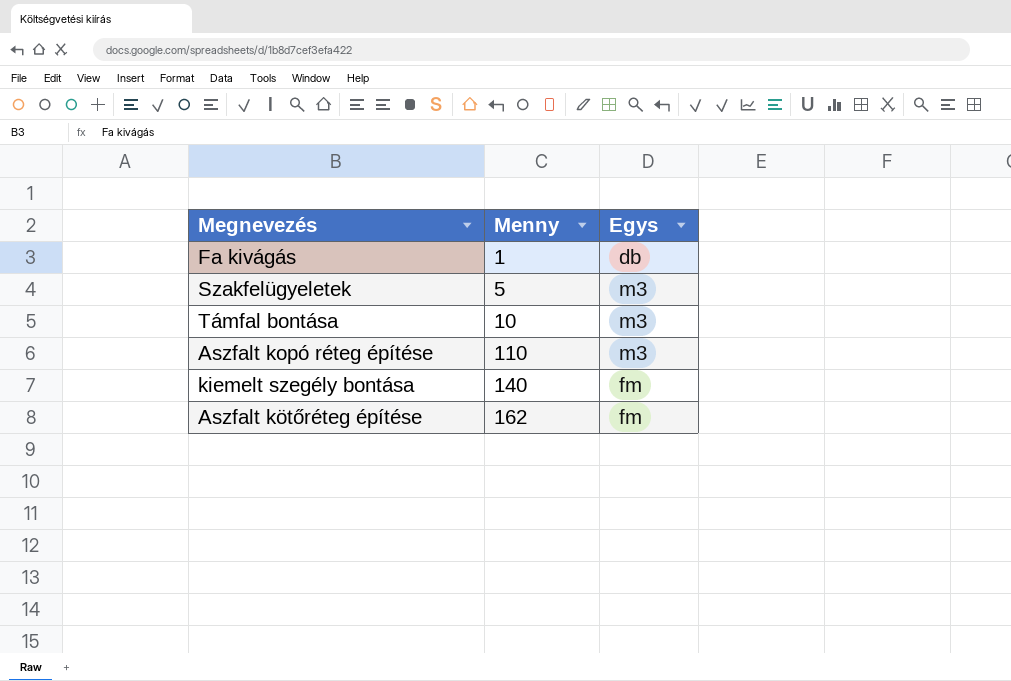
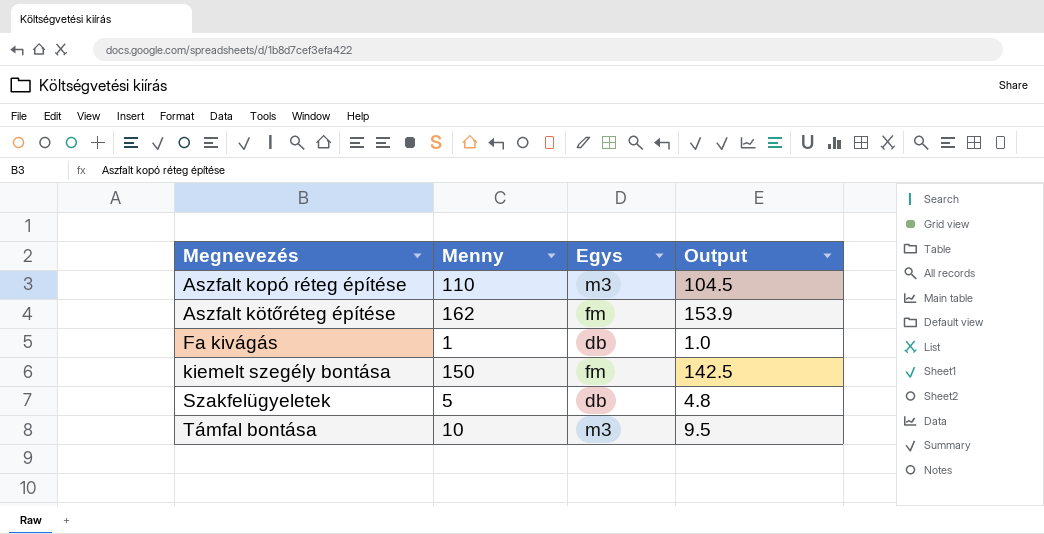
row order: Menny ascending -> Megnevezés ascending
column Output | formula: none -> [Menny] * 0.95
kiemelt szegély bontása | Menny: 140 -> 150
Szakfelügyeletek | Egys: m3 -> db

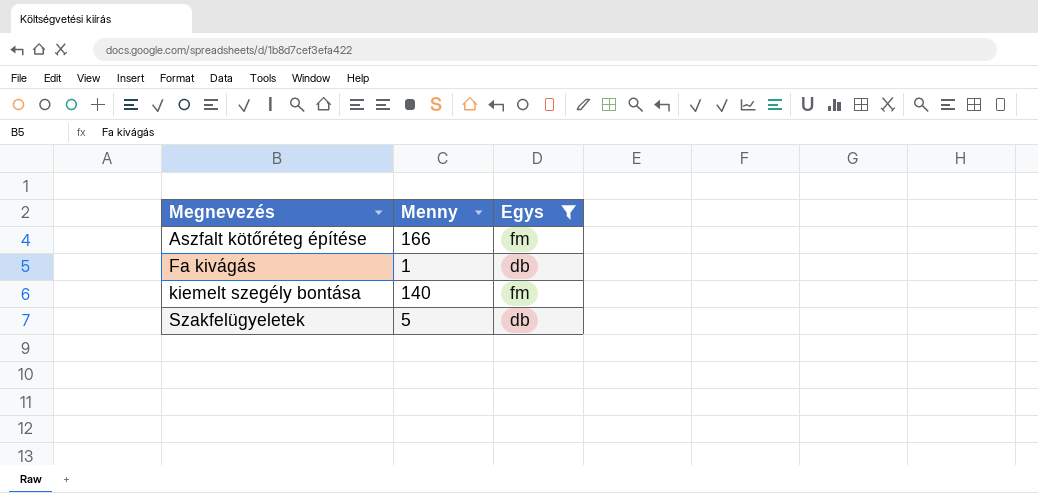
filter: none -> Egys != m3
column Output | formula: [Menny] * 0.95 -> none
Aszfalt kötőréteg építése | Menny: 162 -> 166
kiemelt szegély bontása | Menny: 150 -> 140

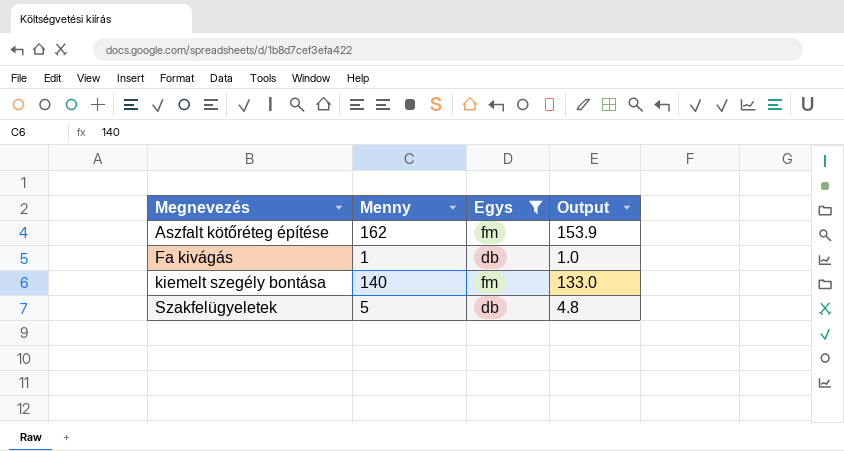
column Output | formula: none -> [Menny] * 0.95
Aszfalt kötőréteg építése | Menny: 166 -> 162

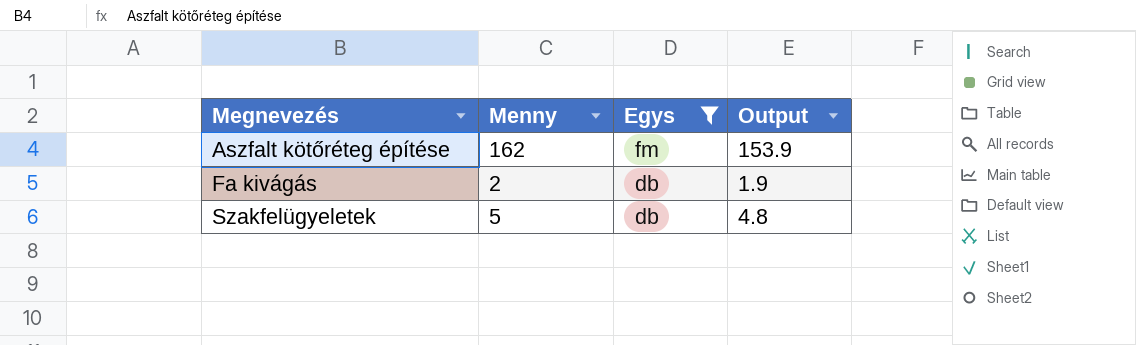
row kiemelt szegély bontása: 140 | fm | 133.0 -> none
Fa kivágás | Menny: 1 -> 2
Fa kivágás | Output: 1.0 -> 1.9

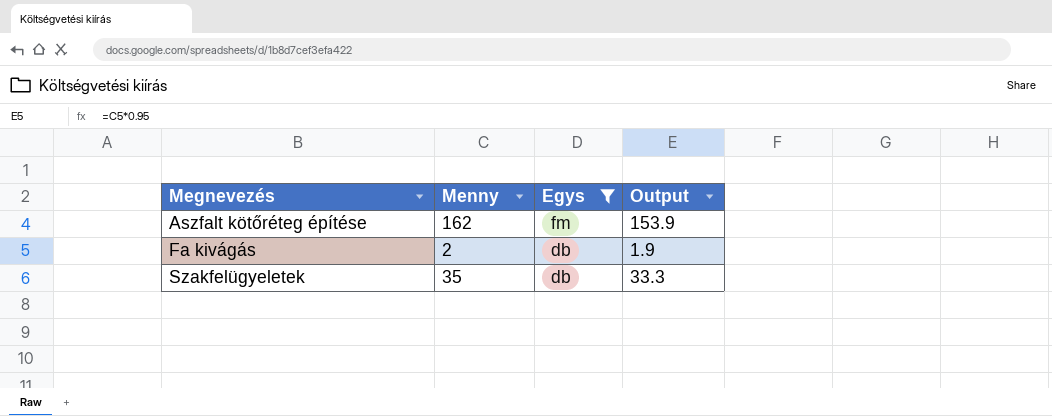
Szakfelügyeletek | Menny: 5 -> 35
Szakfelügyeletek | Output: 4.8 -> 33.3

